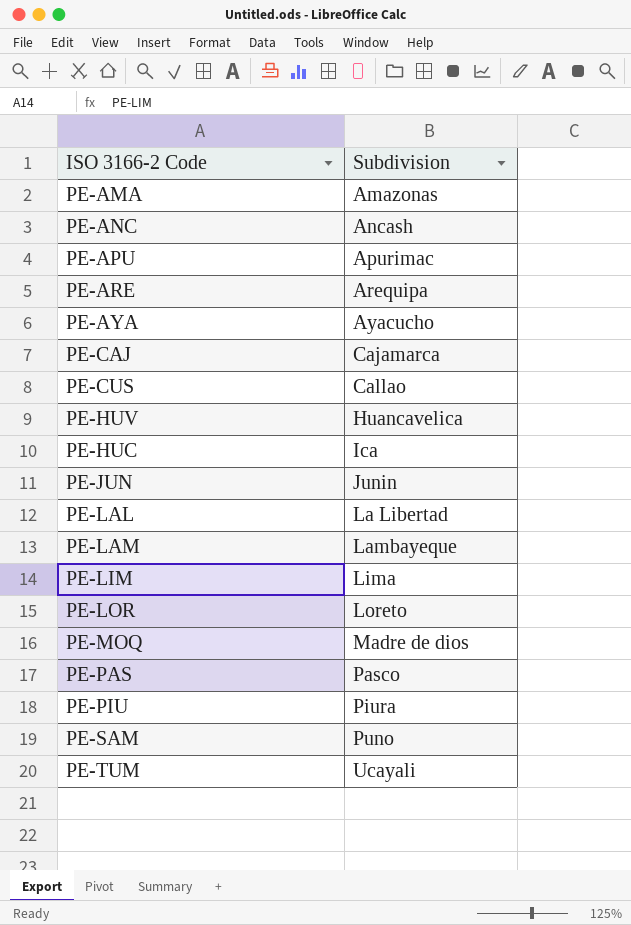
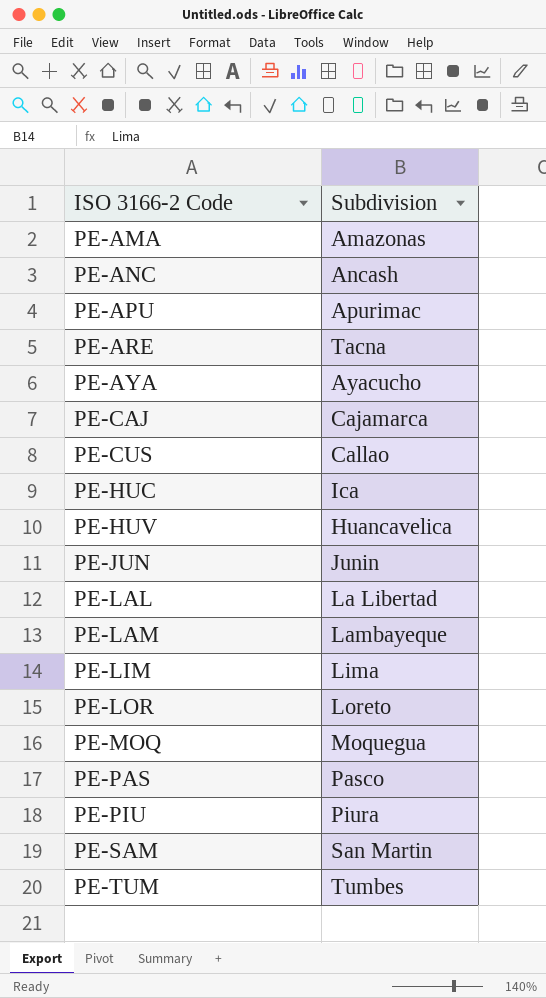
row order: Subdivision ascending -> ISO 3166-2 Code ascending
PE-ARE | Subdivision: Arequipa -> Tacna
PE-MOQ | Subdivision: Madre de dios -> Moquegua
PE-SAM | Subdivision: Puno -> San Martin
PE-TUM | Subdivision: Ucayali -> Tumbes

